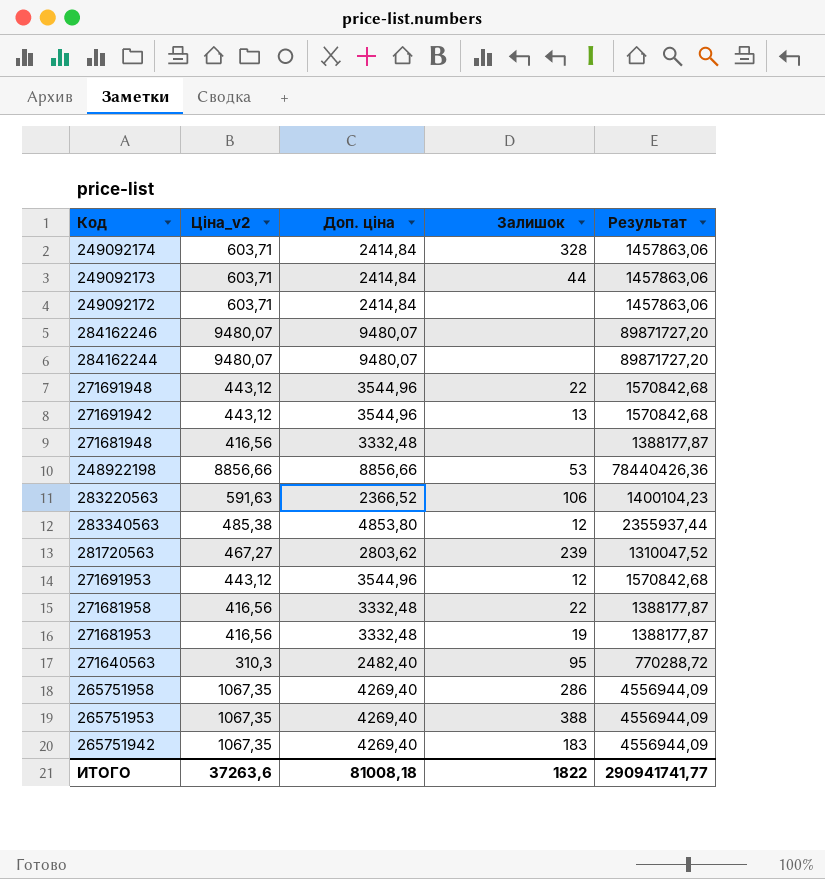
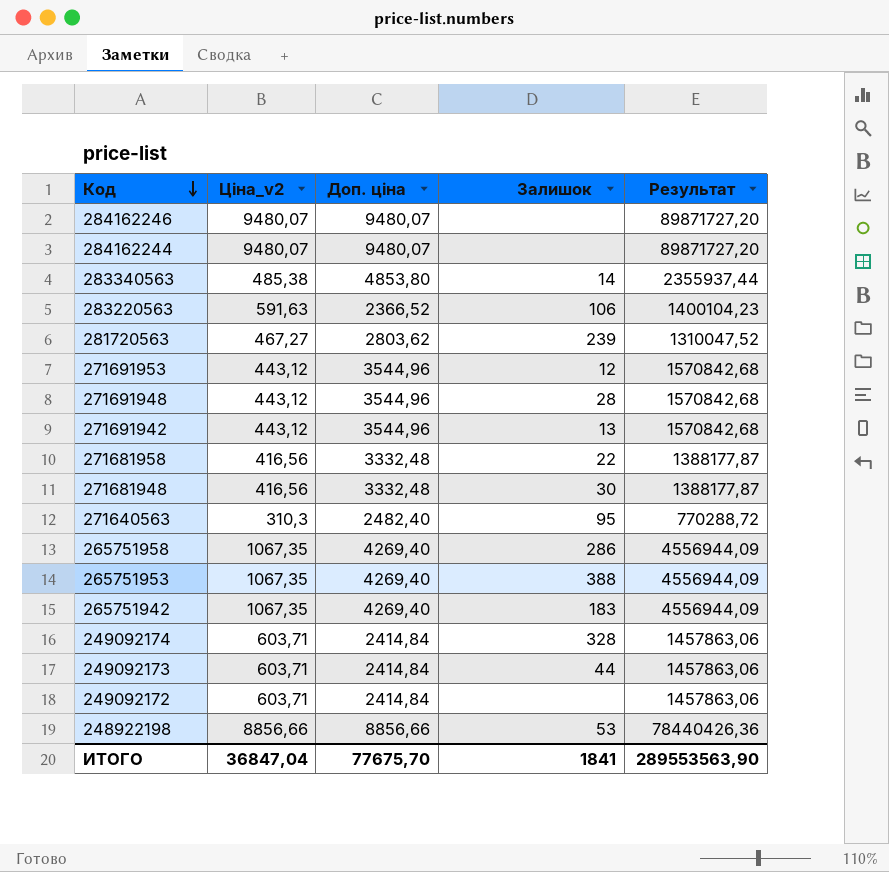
row order: none -> Код descending
row 271681953: 416,56 | 3332,48 | 19 | 1388177,87 -> none
283340563 | Залишок: 12 -> 14
271691948 | Залишок: 22 -> 28
271681948 | Залишок: none -> 30
ИТОГО | Ціна_v2: 37263,6 -> 36847,04
ИТОГО | Доп. ціна: 81008,18 -> 77675,70
ИТОГО | Залишок: 1822 -> 1841
ИТОГО | Результат: 290941741,77 -> 289553563,90

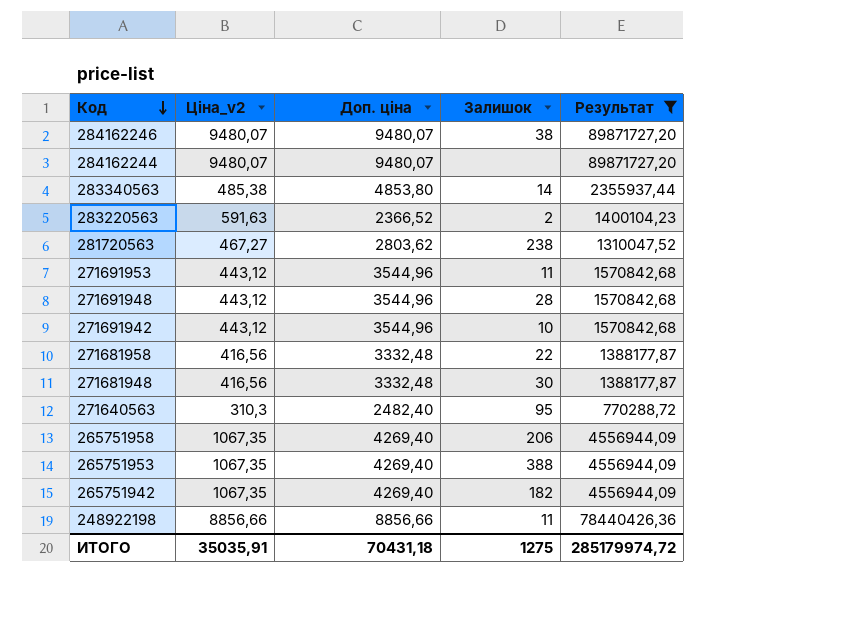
filter: none -> Результат != 1457863,06
284162246 | Залишок: none -> 38
283220563 | Залишок: 106 -> 2
281720563 | Залишок: 239 -> 238
271691953 | Залишок: 12 -> 11
271691942 | Залишок: 13 -> 10
265751958 | Залишок: 286 -> 206
265751942 | Залишок: 183 -> 182
248922198 | Залишок: 53 -> 11
ИТОГО | Ціна_v2: 36847,04 -> 35035,91
ИТОГО | Доп. ціна: 77675,70 -> 70431,18
ИТОГО | Залишок: 1841 -> 1275
ИТОГО | Результат: 289553563,90 -> 285179974,72

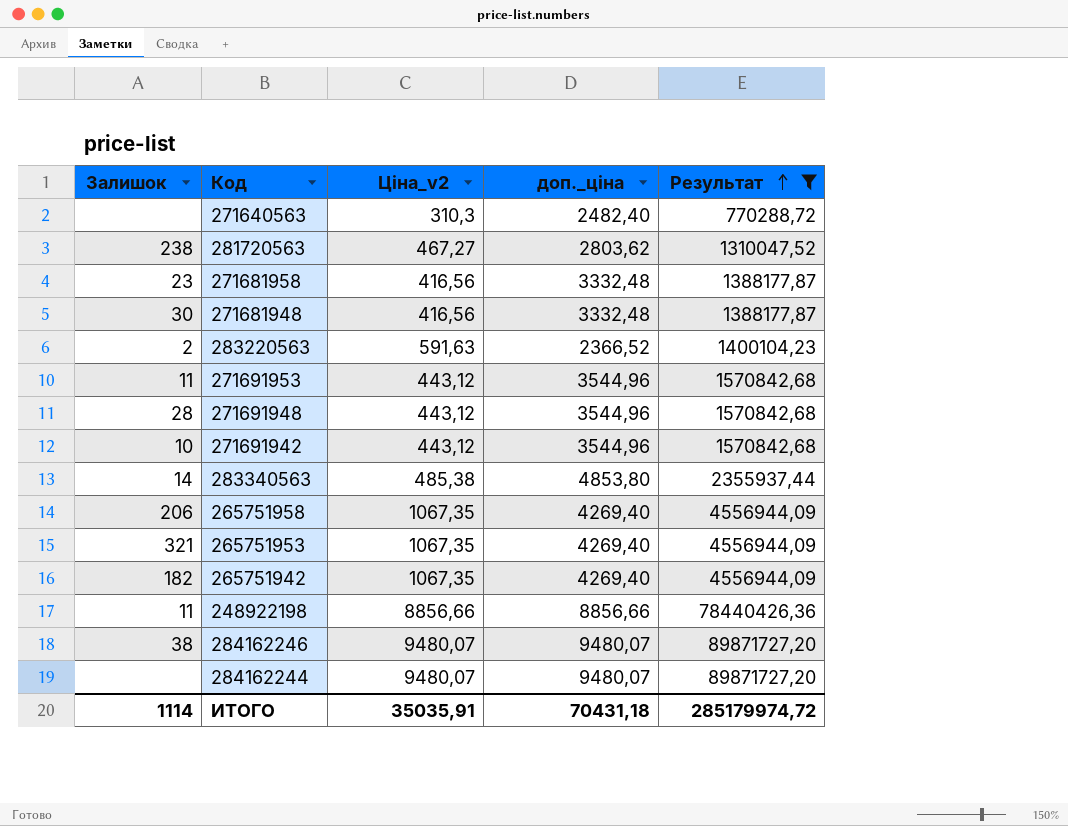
row order: Код descending -> Результат ascending
column Залишок | position: 4 -> 1
column name: Доп. ціна -> доп._ціна
271640563 | Залишок: 95 -> none
271681958 | Залишок: 22 -> 23
265751953 | Залишок: 388 -> 321
ИТОГО | Залишок: 1275 -> 1114

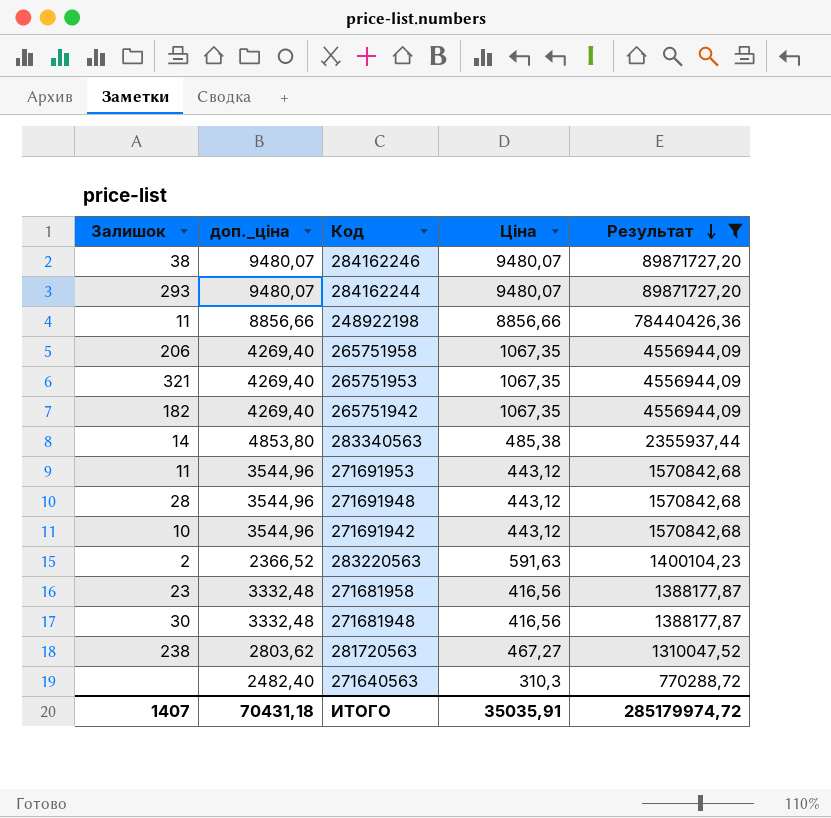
row order: Результат ascending -> Результат descending
column доп._ціна | position: 4 -> 2
column name: Ціна_v2 -> Ціна
284162244 | Залишок: none -> 293
ИТОГО | Залишок: 1114 -> 1407

